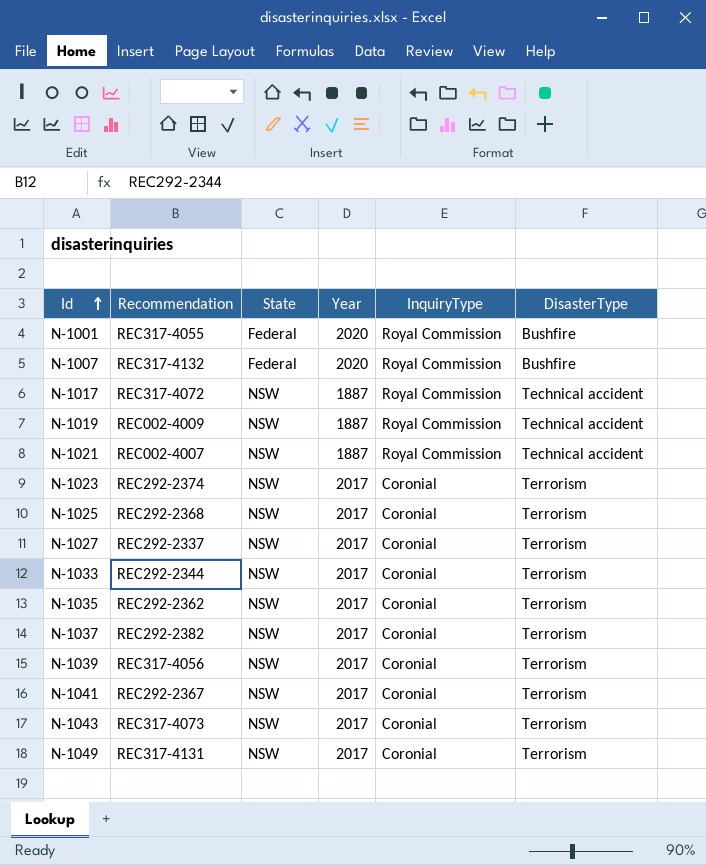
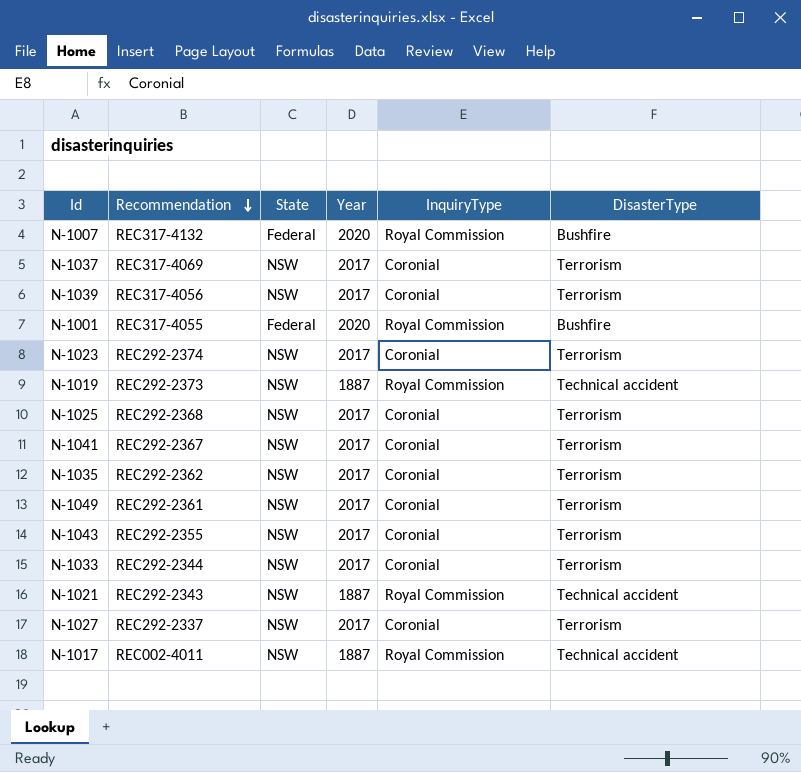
row order: Id ascending -> Recommendation descending
N-1037 | Recommendation: REC292-2382 -> REC317-4069
N-1019 | Recommendation: REC002-4009 -> REC292-2373
N-1049 | Recommendation: REC317-4131 -> REC292-2361
N-1043 | Recommendation: REC317-4073 -> REC292-2355
N-1021 | Recommendation: REC002-4007 -> REC292-2343
N-1017 | Recommendation: REC317-4072 -> REC002-4011

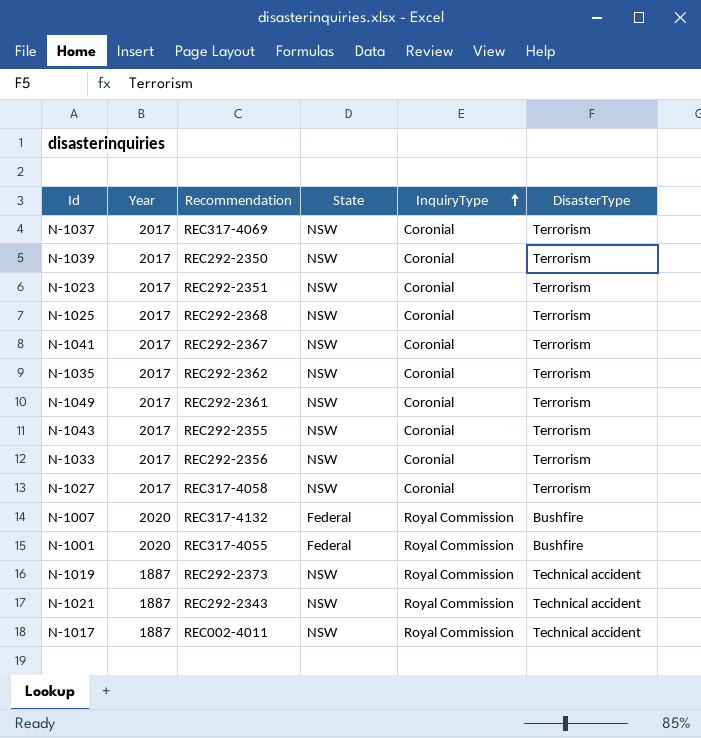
row order: Recommendation descending -> InquiryType ascending
column Year | position: 4 -> 2
N-1039 | Recommendation: REC317-4056 -> REC292-2350
N-1023 | Recommendation: REC292-2374 -> REC292-2351
N-1033 | Recommendation: REC292-2344 -> REC292-2356
N-1027 | Recommendation: REC292-2337 -> REC317-4058

